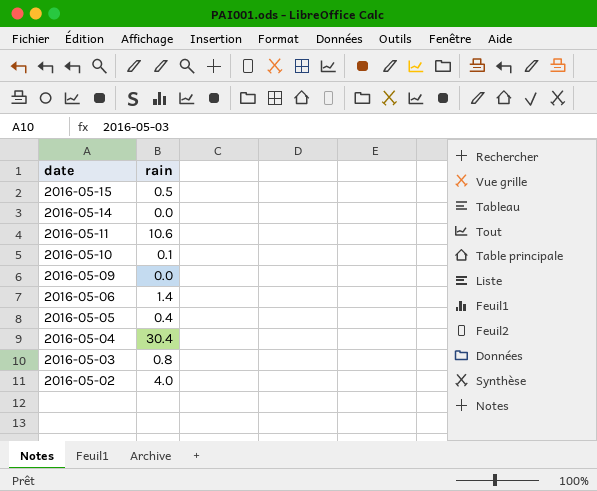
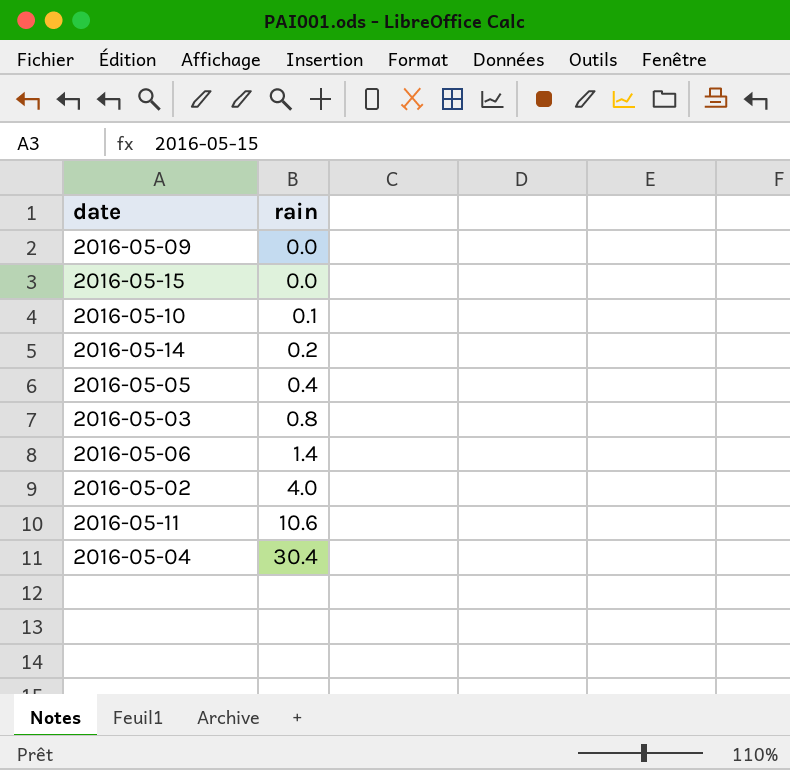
row order: date descending -> rain ascending
2016-05-15 | rain: 0.5 -> 0.0
2016-05-14 | rain: 0.0 -> 0.2

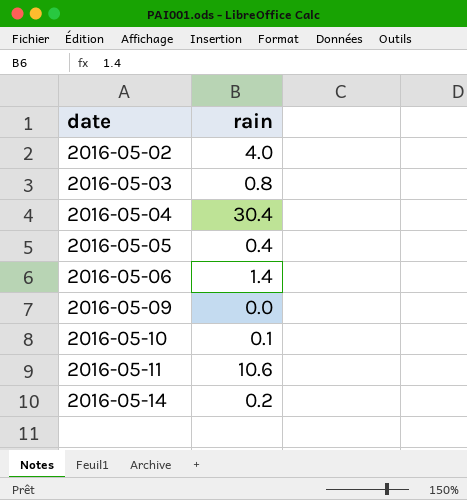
row order: rain ascending -> date ascending
row 2016-05-15: 0.0 -> none

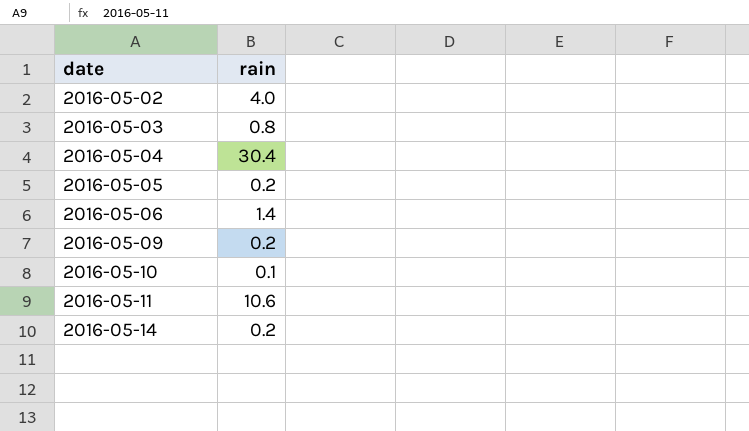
2016-05-05 | rain: 0.4 -> 0.2
2016-05-09 | rain: 0.0 -> 0.2

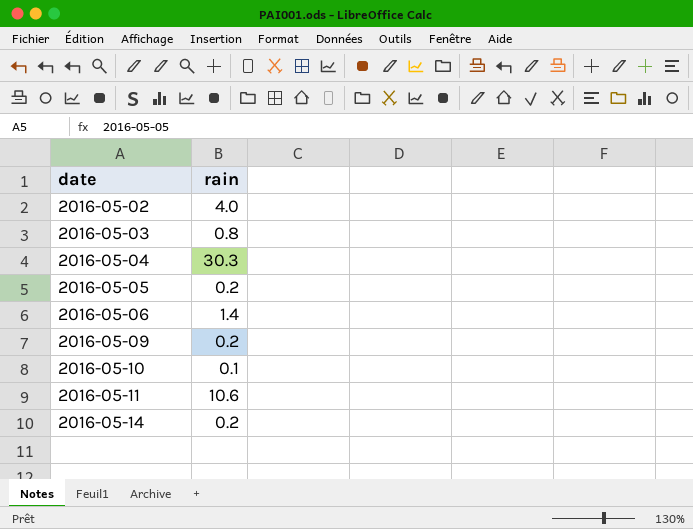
2016-05-04 | rain: 30.4 -> 30.3

